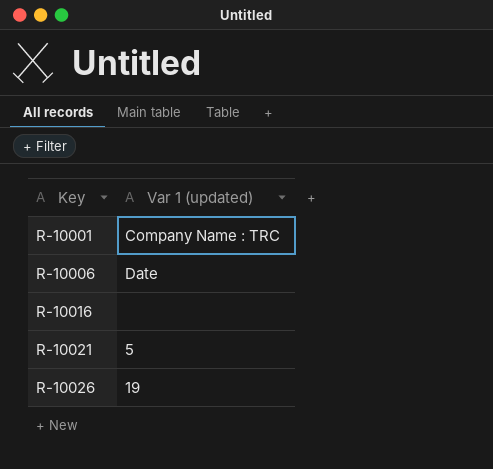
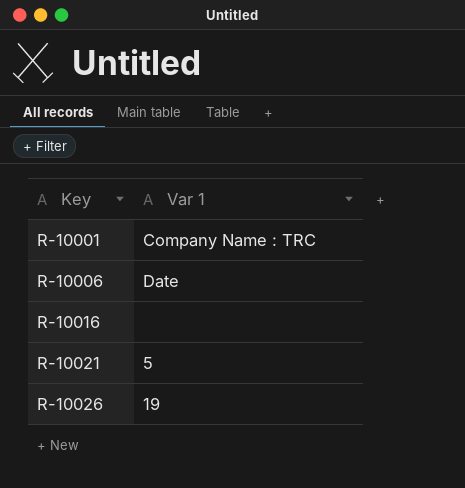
column name: Var 1 (updated) -> Var 1

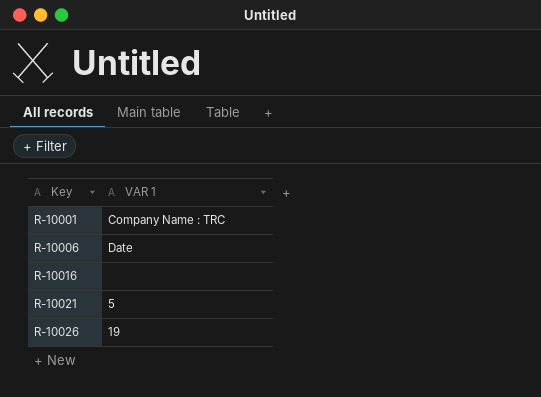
column name: Var 1 -> VAR 1

